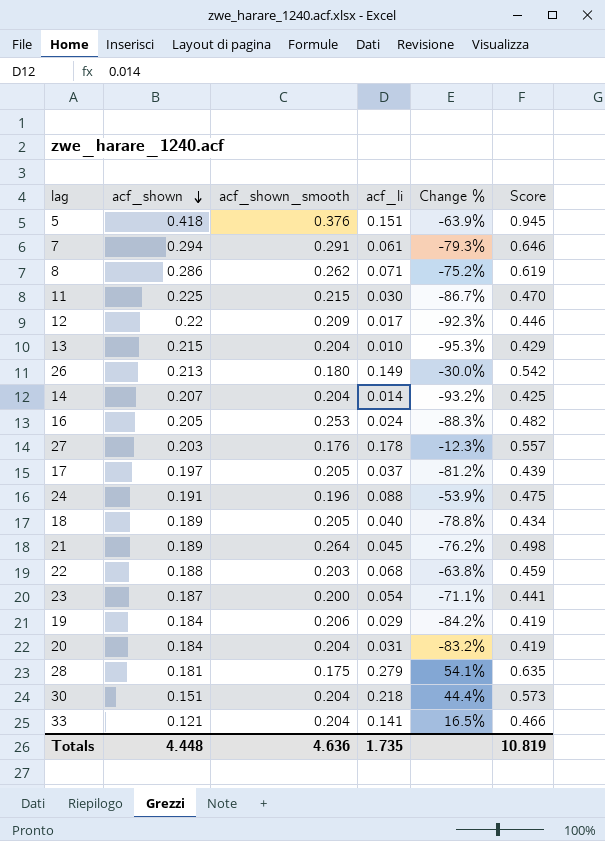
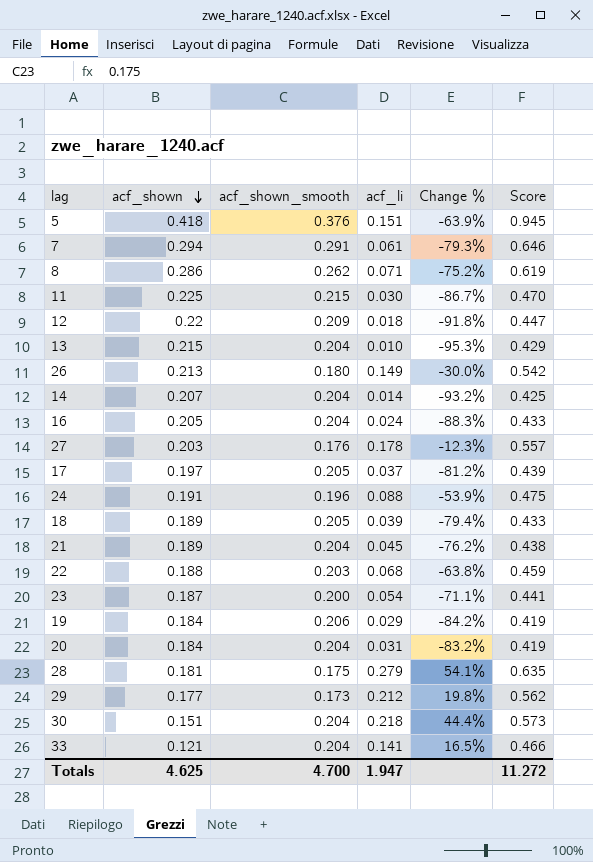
12 | acf_li: 0.017 -> 0.018
12 | Change %: -92.3% -> -91.8%
12 | Score: 0.446 -> 0.447
16 | acf_shown_smooth: 0.253 -> 0.204
16 | Score: 0.482 -> 0.433
18 | acf_li: 0.040 -> 0.039
18 | Change %: -78.8% -> -79.4%
18 | Score: 0.434 -> 0.433
21 | acf_shown_smooth: 0.264 -> 0.204
21 | Score: 0.498 -> 0.438
row 29: none -> 0.177 | 0.173 | 0.212 | 19.8% | 0.562
Totals | acf_shown: 4.448 -> 4.625
Totals | acf_shown_smooth: 4.636 -> 4.700
Totals | acf_li: 1.735 -> 1.947
Totals | Score: 10.819 -> 11.272

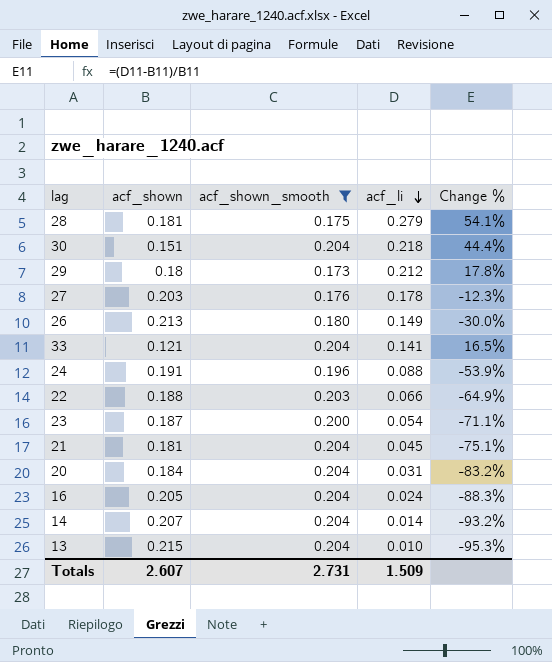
filter: none -> acf_shown_smooth <= 0.204
row order: acf_shown descending -> acf_li descending
column Score | formula: [acf_shown] + [acf_shown_smooth] + [acf_li] -> none
29 | acf_shown: 0.177 -> 0.18
29 | Change %: 19.8% -> 17.8%
22 | acf_li: 0.068 -> 0.066
22 | Change %: -63.8% -> -64.9%
21 | acf_shown: 0.189 -> 0.181
21 | Change %: -76.2% -> -75.1%
Totals | acf_shown: 4.625 -> 2.607
Totals | acf_shown_smooth: 4.700 -> 2.731
Totals | acf_li: 1.947 -> 1.509

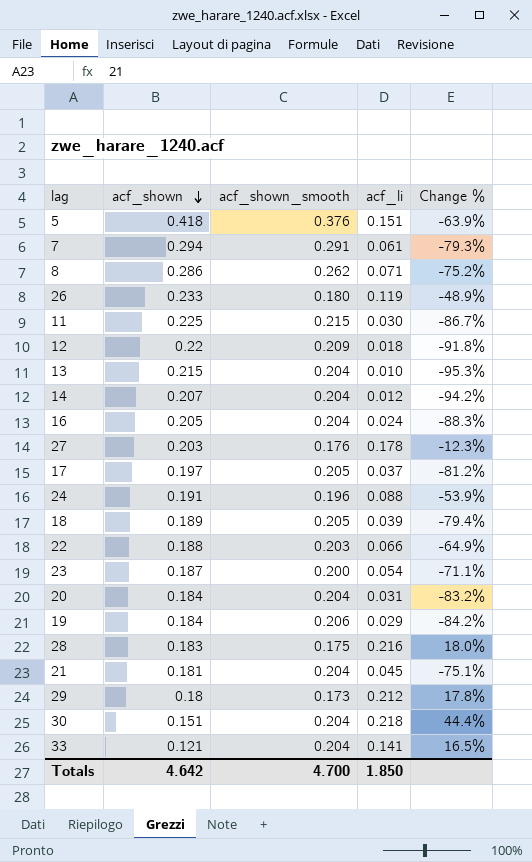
filter: acf_shown_smooth <= 0.204 -> none
row order: acf_li descending -> acf_shown descending
26 | acf_shown: 0.213 -> 0.233
26 | acf_li: 0.149 -> 0.119
26 | Change %: -30.0% -> -48.9%
14 | acf_li: 0.014 -> 0.012
14 | Change %: -93.2% -> -94.2%
28 | acf_shown: 0.181 -> 0.183
28 | acf_li: 0.279 -> 0.216
28 | Change %: 54.1% -> 18.0%
Totals | acf_shown: 2.607 -> 4.642
Totals | acf_shown_smooth: 2.731 -> 4.700
Totals | acf_li: 1.509 -> 1.850

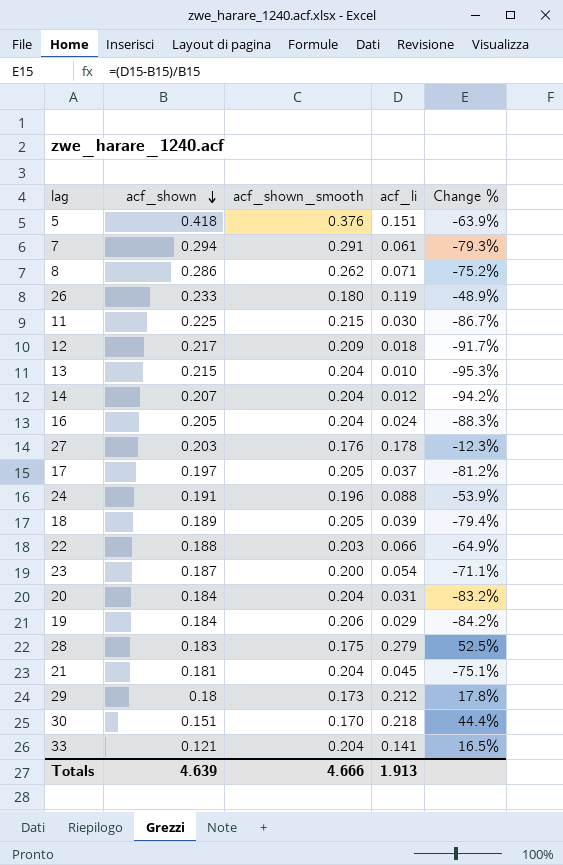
12 | acf_shown: 0.22 -> 0.217
12 | Change %: -91.8% -> -91.7%
28 | acf_li: 0.216 -> 0.279
28 | Change %: 18.0% -> 52.5%
30 | acf_shown_smooth: 0.204 -> 0.170
Totals | acf_shown: 4.642 -> 4.639
Totals | acf_shown_smooth: 4.700 -> 4.666
Totals | acf_li: 1.850 -> 1.913

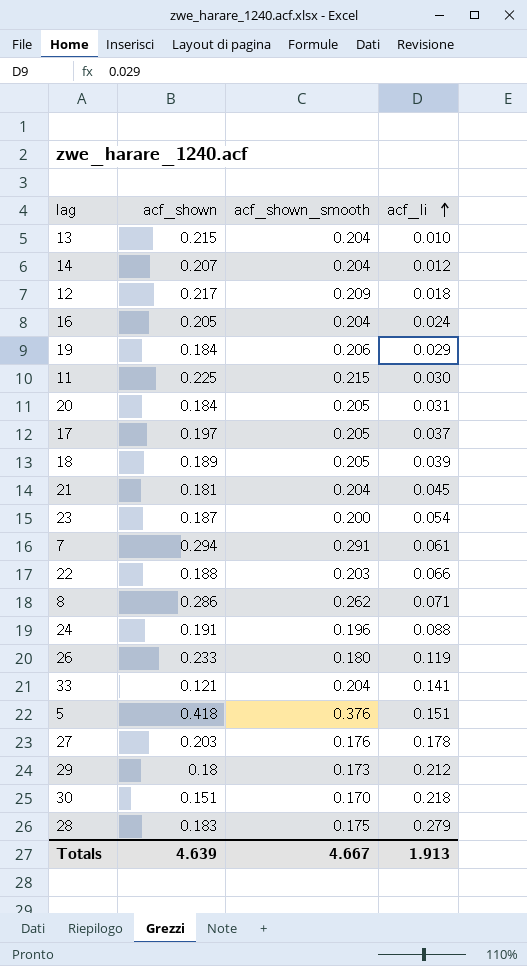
row order: acf_shown descending -> acf_li ascending
column Change % | formula: ([acf_li] - [acf_shown]) / [acf_shown] -> none
20 | acf_shown_smooth: 0.204 -> 0.205
Totals | acf_shown_smooth: 4.666 -> 4.667

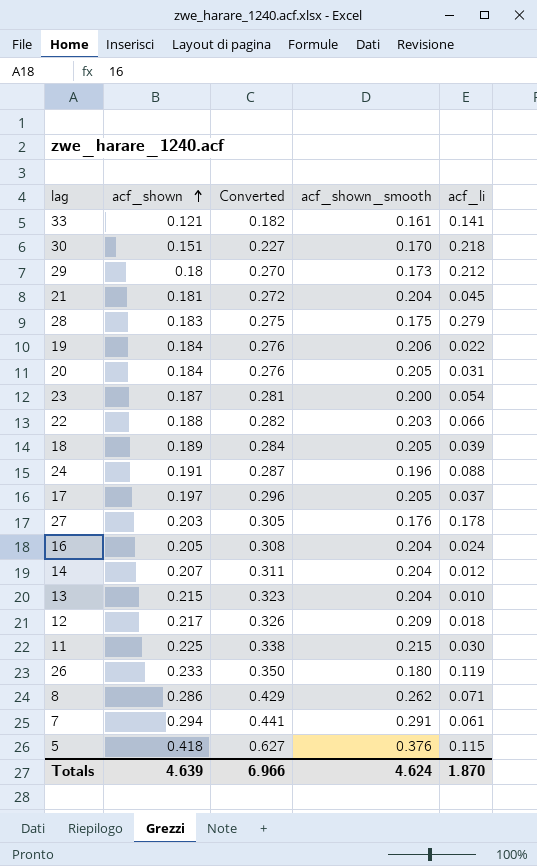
row order: acf_li ascending -> acf_shown ascending
column Converted | formula: none -> [acf_shown] * 1.5
33 | acf_shown_smooth: 0.204 -> 0.161
19 | acf_li: 0.029 -> 0.022
5 | acf_li: 0.151 -> 0.115
Totals | acf_shown_smooth: 4.667 -> 4.624
Totals | acf_li: 1.913 -> 1.870

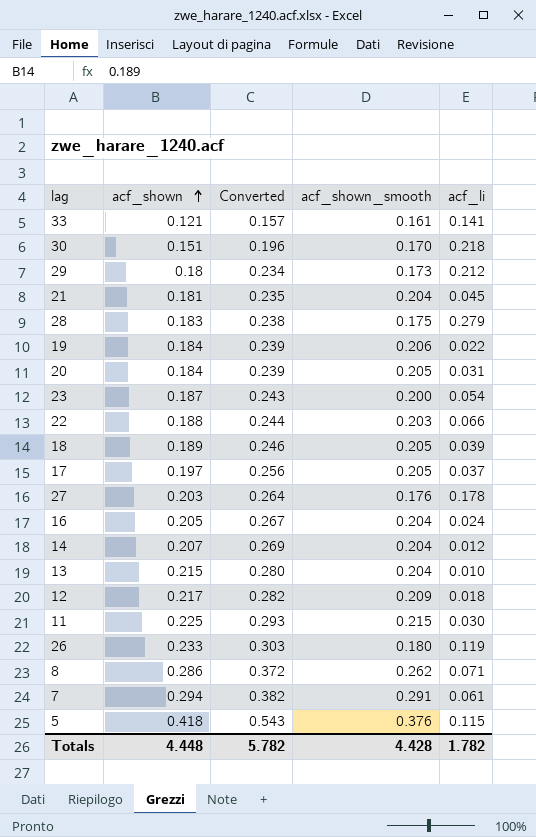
column Converted | formula: [acf_shown] * 1.5 -> [acf_shown] * 1.3
row 24: 0.191 | 0.287 | 0.196 | 0.088 -> none
Totals | acf_shown: 4.639 -> 4.448
Totals | Converted: 6.966 -> 5.782
Totals | acf_shown_smooth: 4.624 -> 4.428
Totals | acf_li: 1.870 -> 1.782

